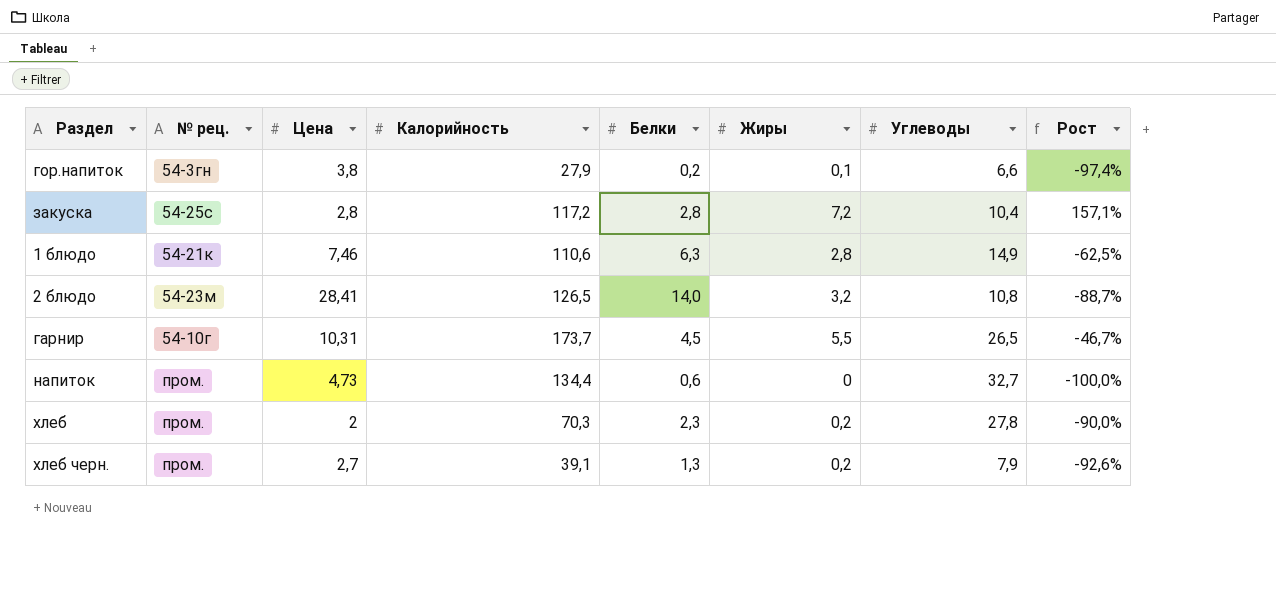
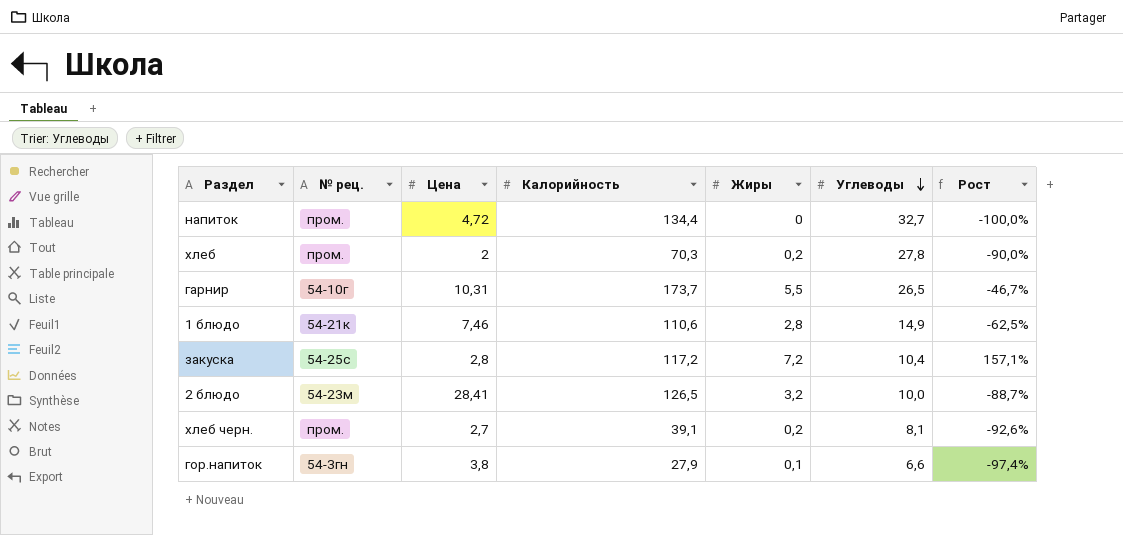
row order: none -> Углеводы descending
column Белки | position: 5 -> none
напиток | Цена: 4,73 -> 4,72
2 блюдо | Углеводы: 10,8 -> 10,0
хлеб черн. | Углеводы: 7,9 -> 8,1

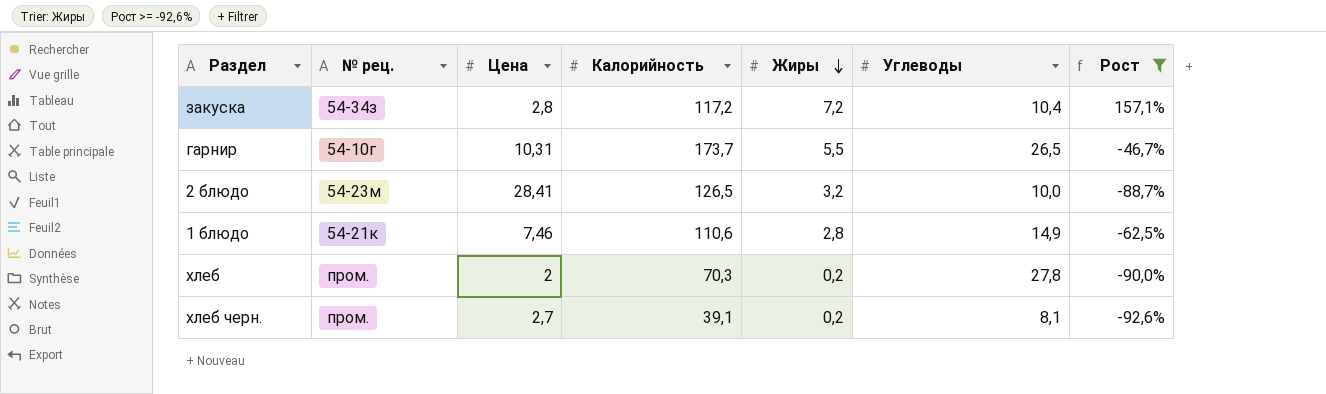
filter: none -> Рост >= -92,6%
row order: Углеводы descending -> Жиры descending
закуска | № рец.: 54-25с -> 54-34з

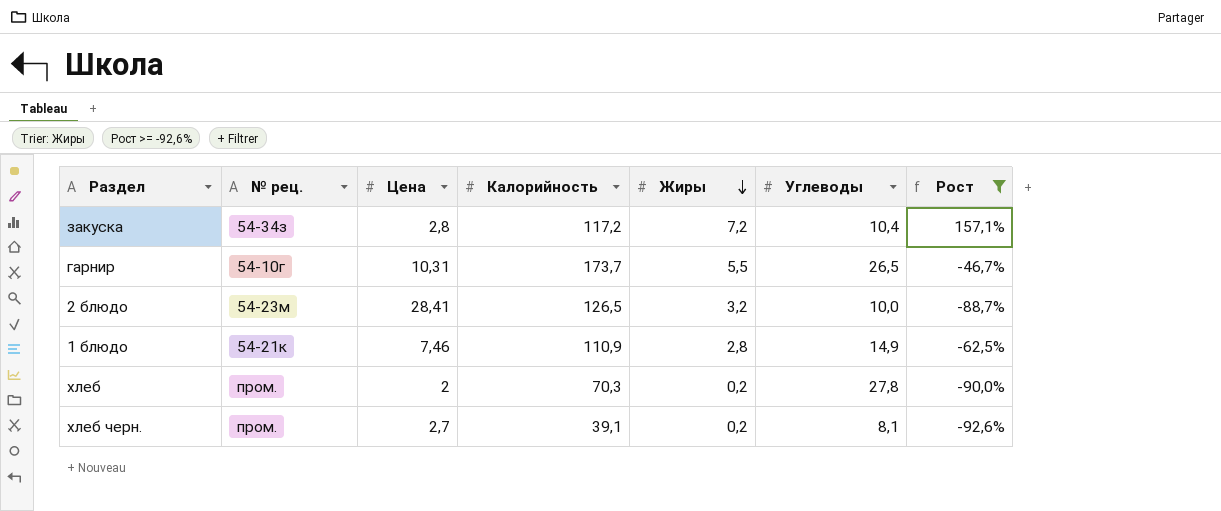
1 блюдо | Калорийность: 110,6 -> 110,9

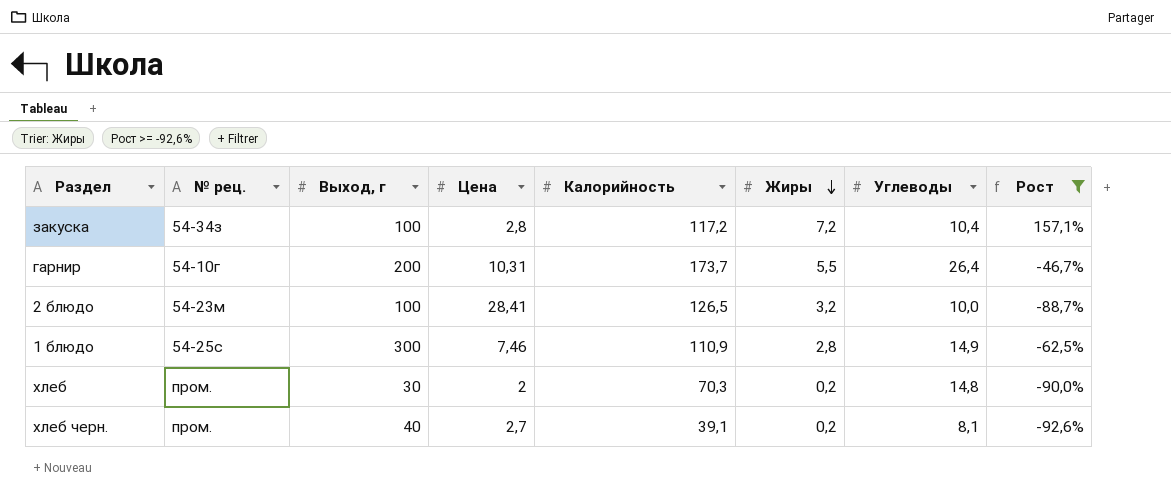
column Выход, г | position: none -> 3
гарнир | Углеводы: 26,5 -> 26,4
1 блюдо | № рец.: 54-21к -> 54-25с
хлеб | Углеводы: 27,8 -> 14,8

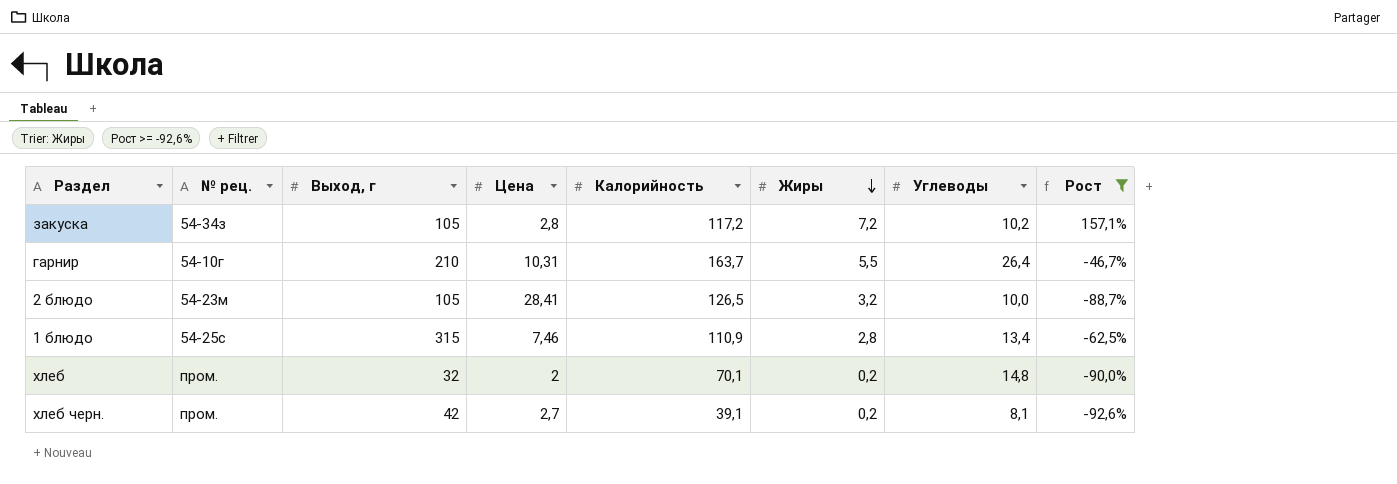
закуска | Выход, г: 100 -> 105
закуска | Углеводы: 10,4 -> 10,2
гарнир | Выход, г: 200 -> 210
гарнир | Калорийность: 173,7 -> 163,7
2 блюдо | Выход, г: 100 -> 105
1 блюдо | Выход, г: 300 -> 315
1 блюдо | Углеводы: 14,9 -> 13,4
хлеб | Выход, г: 30 -> 32
хлеб | Калорийность: 70,3 -> 70,1
хлеб черн. | Выход, г: 40 -> 42

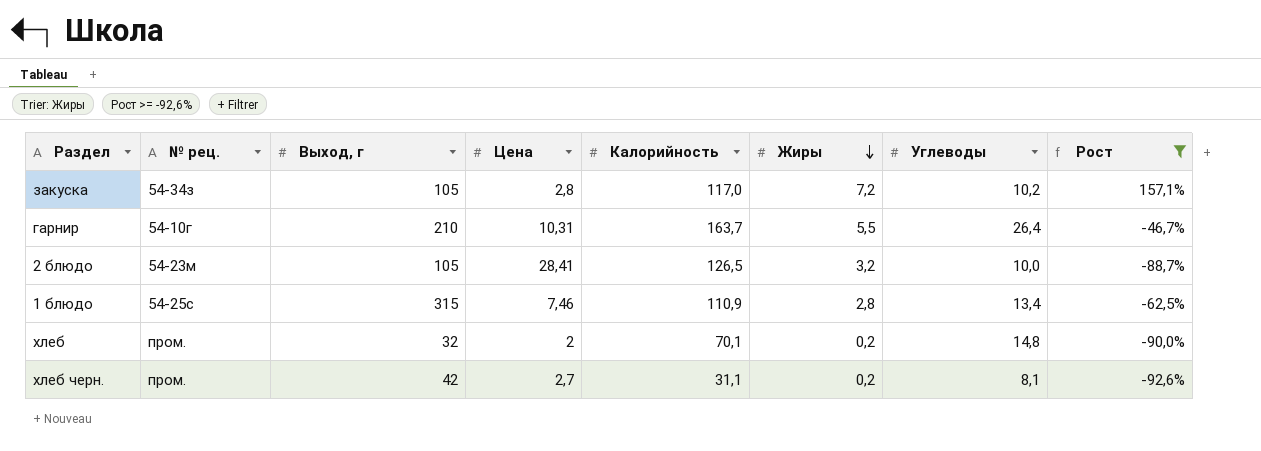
закуска | Калорийность: 117,2 -> 117,0
хлеб черн. | Калорийность: 39,1 -> 31,1

